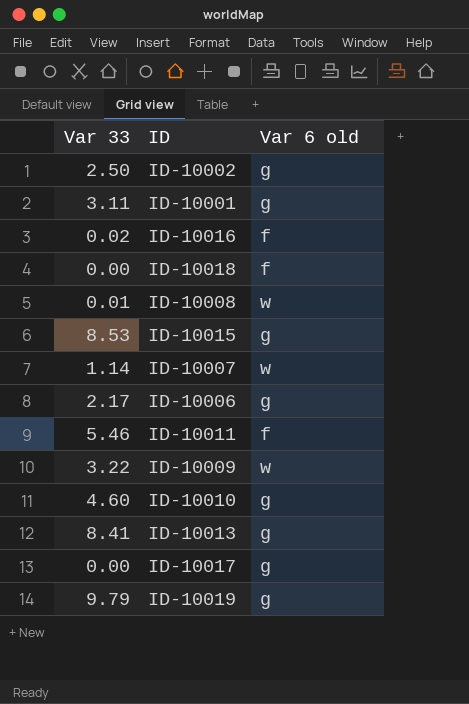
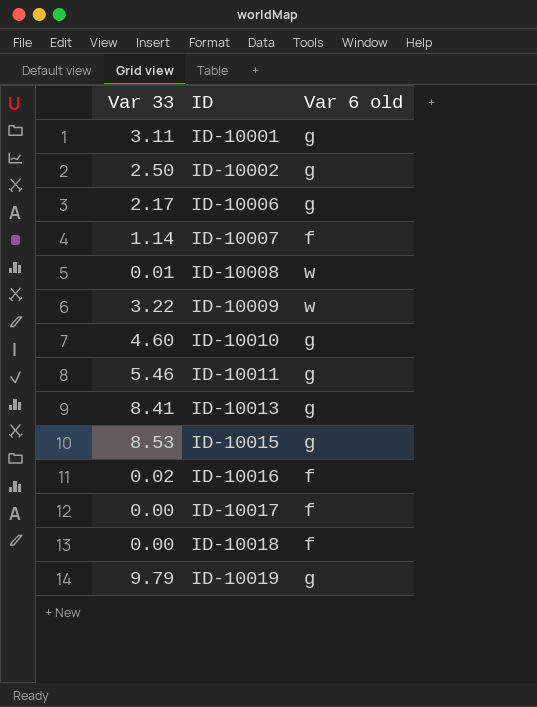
row order: none -> ID ascending
ID-10007 | Var 6 old: w -> f
ID-10011 | Var 6 old: f -> g
ID-10017 | Var 6 old: g -> f

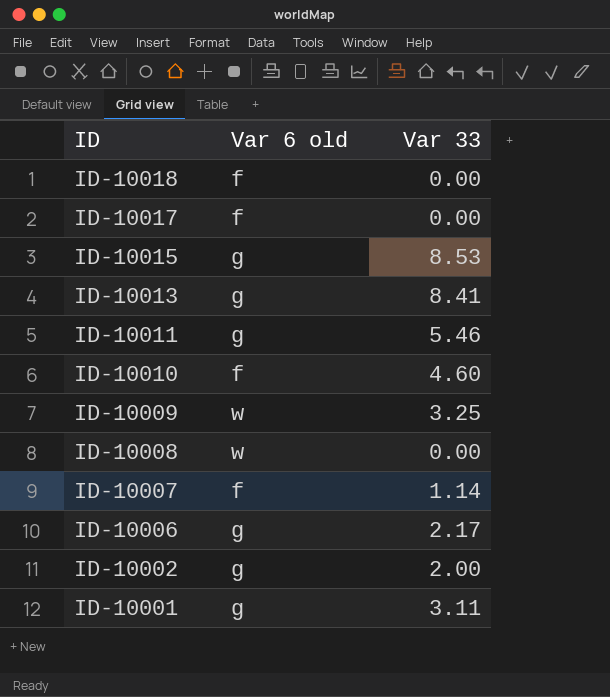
row order: ID ascending -> ID descending
column Var 33 | position: 1 -> 3
row ID-10016: 0.02 | f -> none
row ID-10019: 9.79 | g -> none
ID-10010 | Var 6 old: g -> f
ID-10009 | Var 33: 3.22 -> 3.25
ID-10008 | Var 33: 0.01 -> 0.00
ID-10002 | Var 33: 2.50 -> 2.00

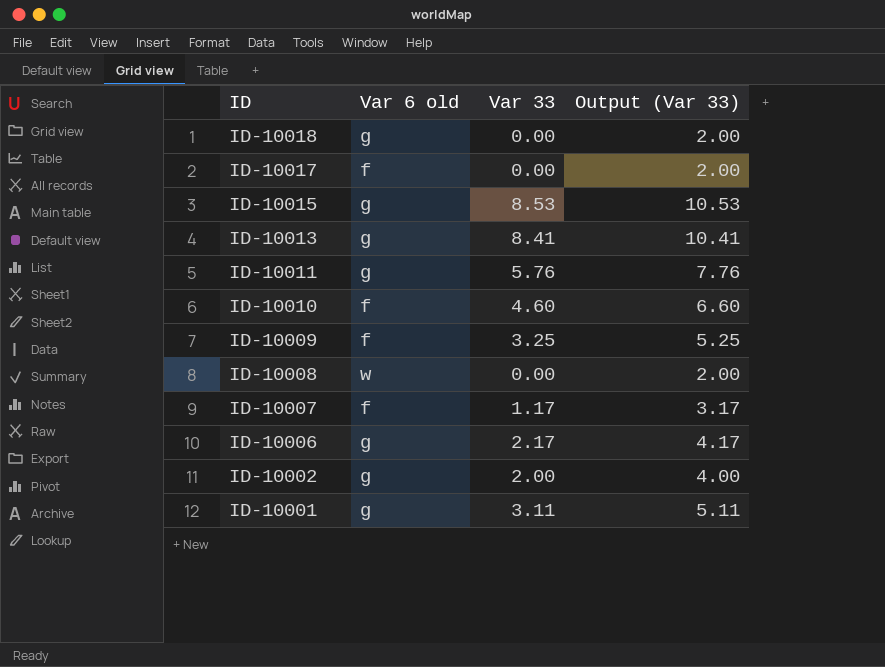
column Output (Var 33) | formula: none -> [Var 33] + 2
ID-10018 | Var 6 old: f -> g
ID-10011 | Var 33: 5.46 -> 5.76
ID-10009 | Var 6 old: w -> f
ID-10007 | Var 33: 1.14 -> 1.17

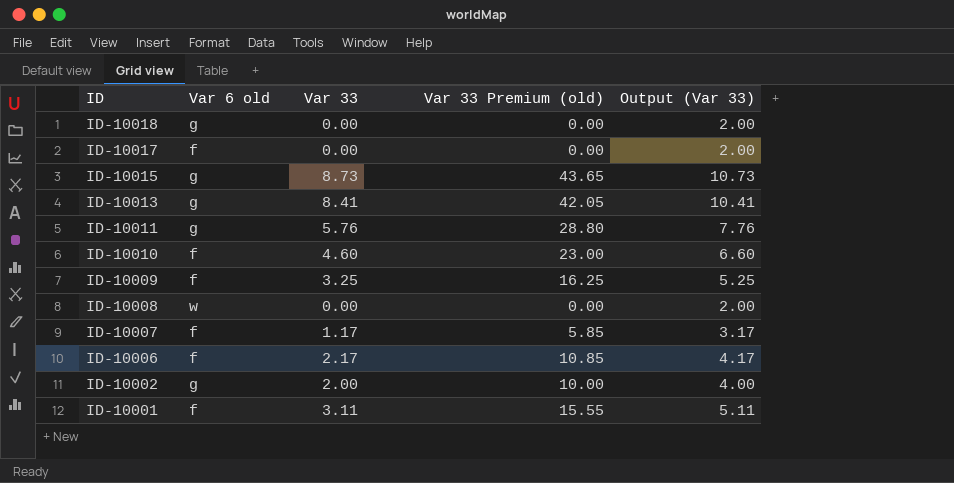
column Var 33 Premium (old) | formula: none -> [Var 33] * 5
ID-10015 | Var 33: 8.53 -> 8.73
ID-10015 | Output (Var 33): 10.53 -> 10.73
ID-10006 | Var 6 old: g -> f
ID-10001 | Var 6 old: g -> f

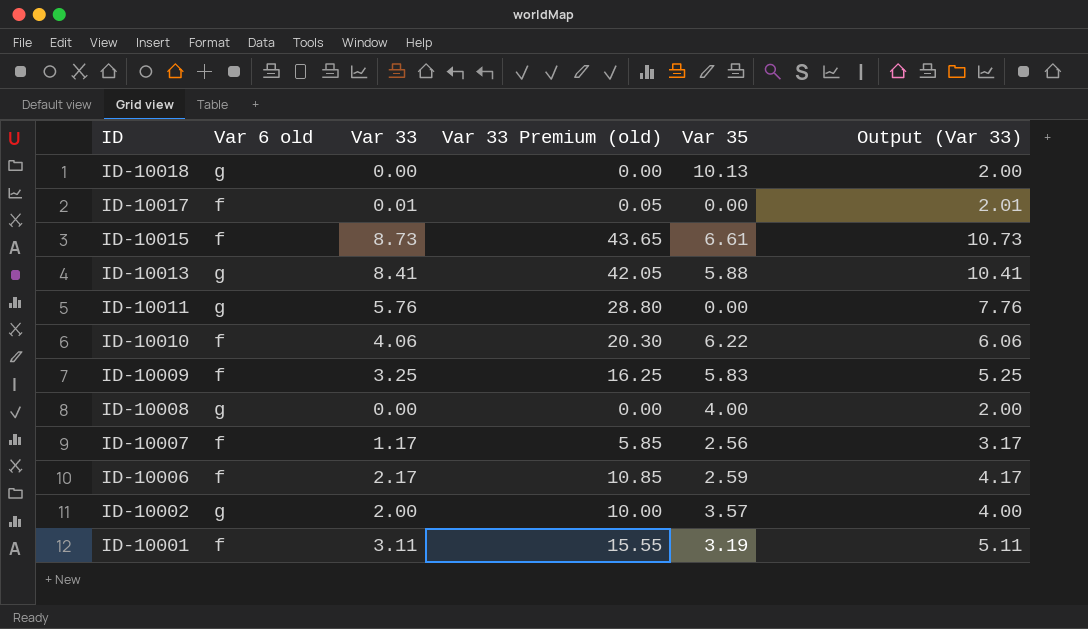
column Var 35 | position: none -> 5
ID-10017 | Var 33: 0.00 -> 0.01
ID-10017 | Var 33 Premium (old): 0.00 -> 0.05
ID-10017 | Output (Var 33): 2.00 -> 2.01
ID-10015 | Var 6 old: g -> f
ID-10010 | Var 33: 4.60 -> 4.06
ID-10010 | Var 33 Premium (old): 23.00 -> 20.30
ID-10010 | Output (Var 33): 6.60 -> 6.06
ID-10008 | Var 6 old: w -> g

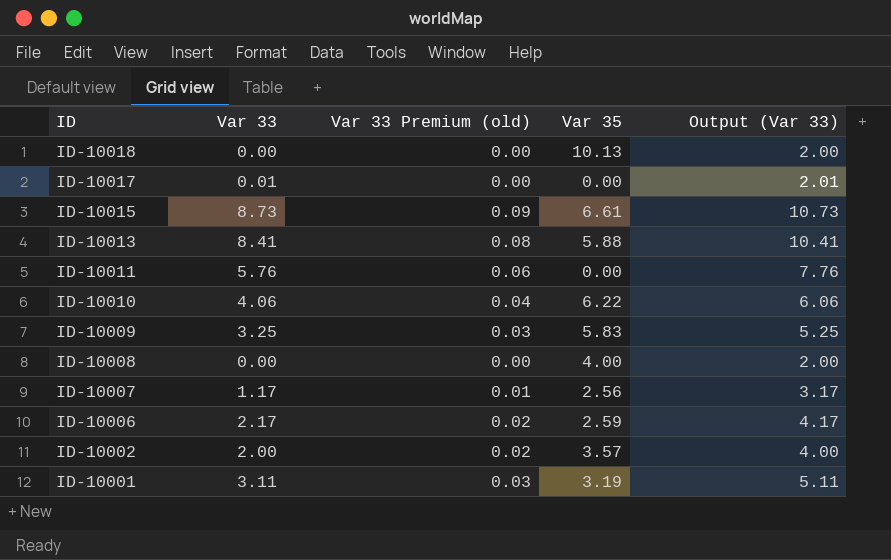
column Var 6 old | position: 2 -> none
column Var 33 Premium (old) | formula: [Var 33] * 5 -> [Var 33] * 0.01

